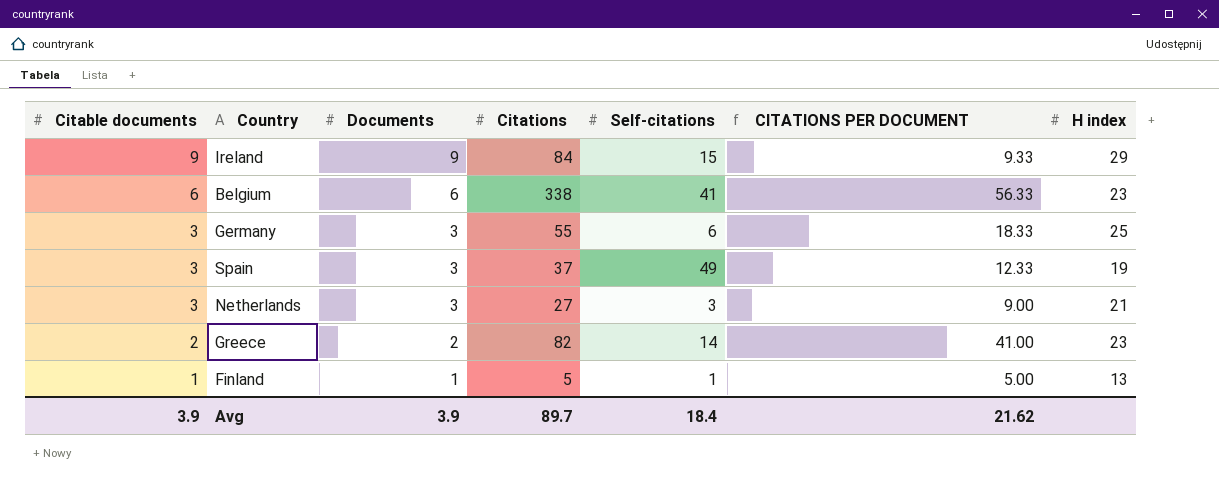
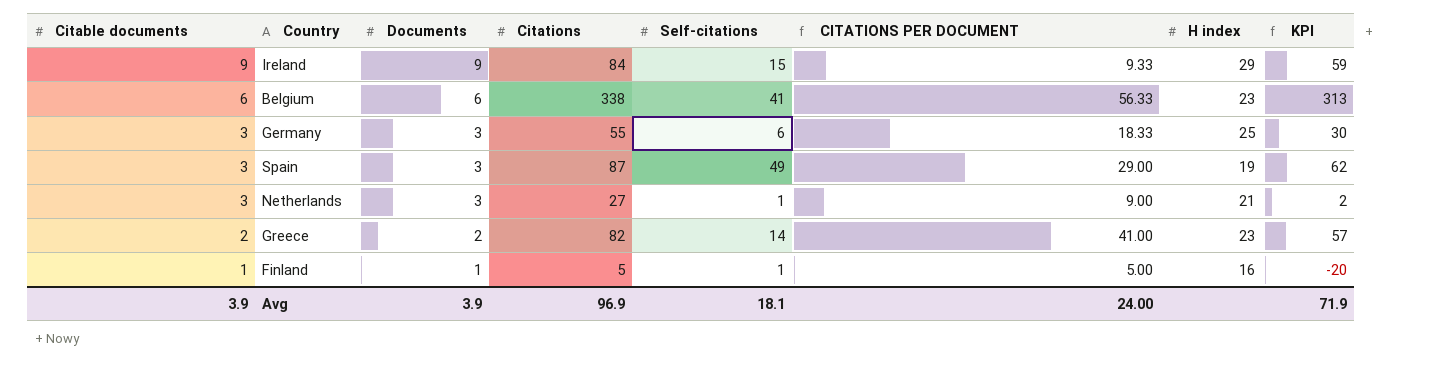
column KPI | formula: none -> [Citations] - 25
Spain | Citations: 37 -> 87
Spain | CITATIONS PER DOCUMENT: 12.33 -> 29.00
Netherlands | Self-citations: 3 -> 1
Finland | H index: 13 -> 16
Avg | Citations: 89.7 -> 96.9
Avg | Self-citations: 18.4 -> 18.1
Avg | CITATIONS PER DOCUMENT: 21.62 -> 24.00

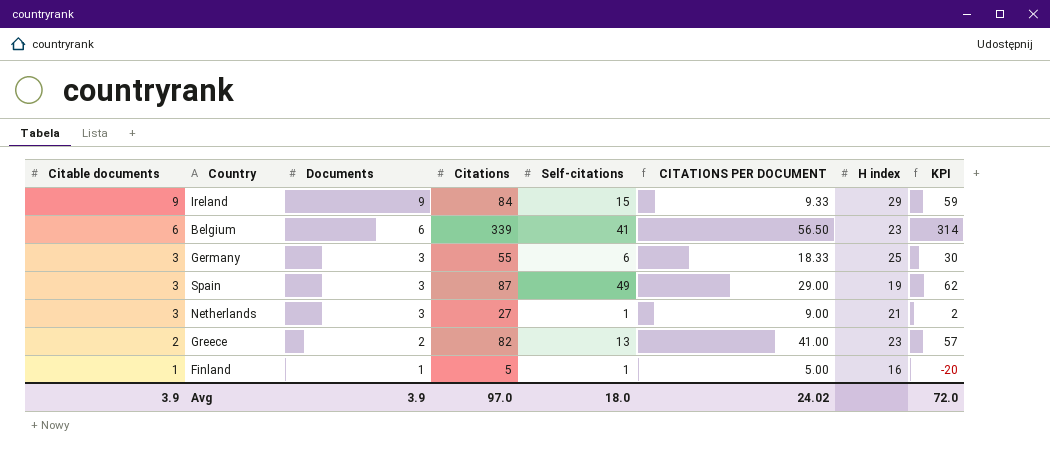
Belgium | Citations: 338 -> 339
Belgium | CITATIONS PER DOCUMENT: 56.33 -> 56.50
Belgium | KPI: 313 -> 314
Greece | Self-citations: 14 -> 13
Avg | Citations: 96.9 -> 97.0
Avg | Self-citations: 18.1 -> 18.0
Avg | CITATIONS PER DOCUMENT: 24.00 -> 24.02
Avg | KPI: 71.9 -> 72.0

